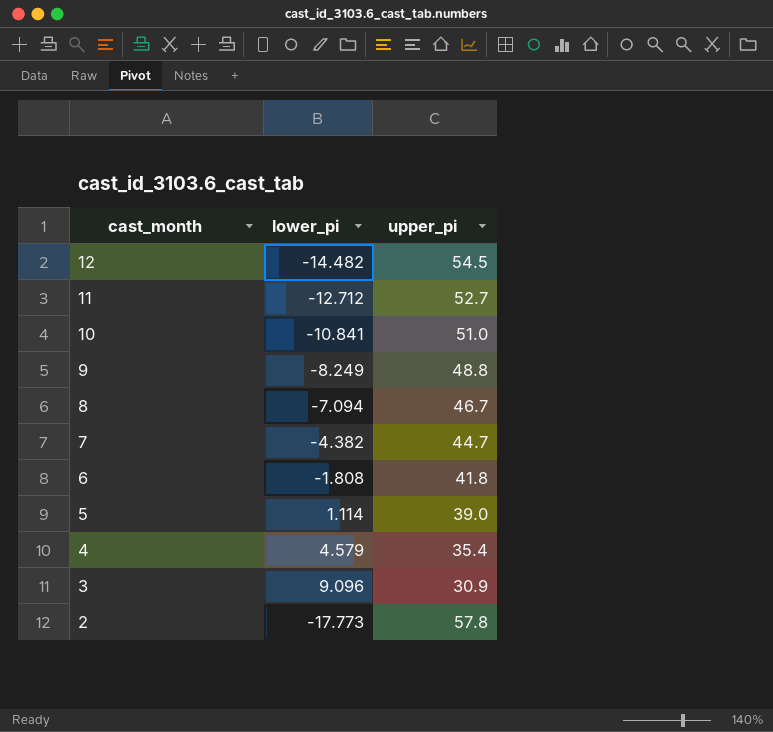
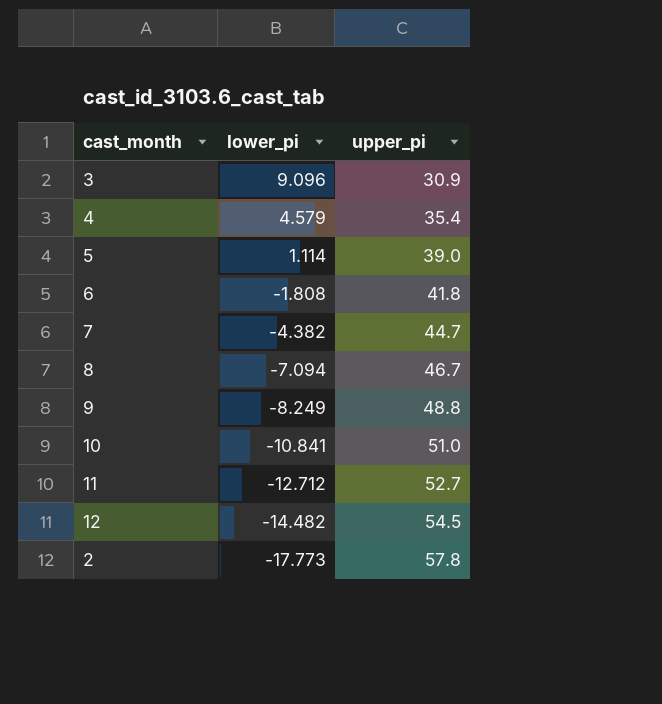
row order: cast_month descending -> lower_pi descending

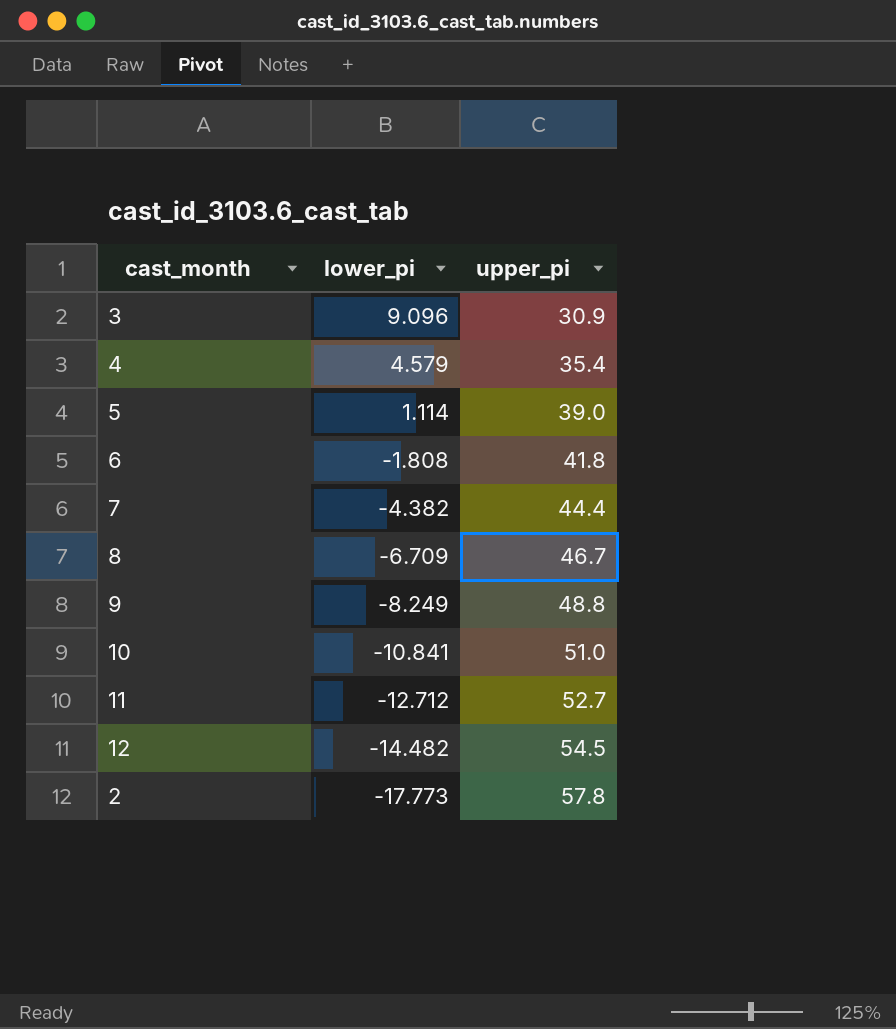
7 | upper_pi: 44.7 -> 44.4
8 | lower_pi: -7.094 -> -6.709

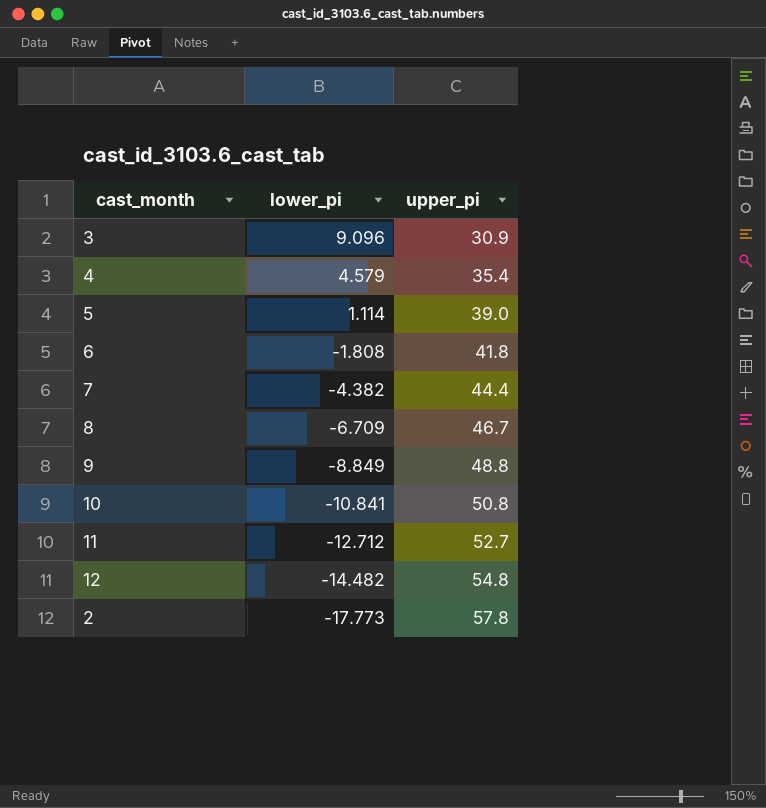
9 | lower_pi: -8.249 -> -8.849
10 | upper_pi: 51.0 -> 50.8
12 | upper_pi: 54.5 -> 54.8

